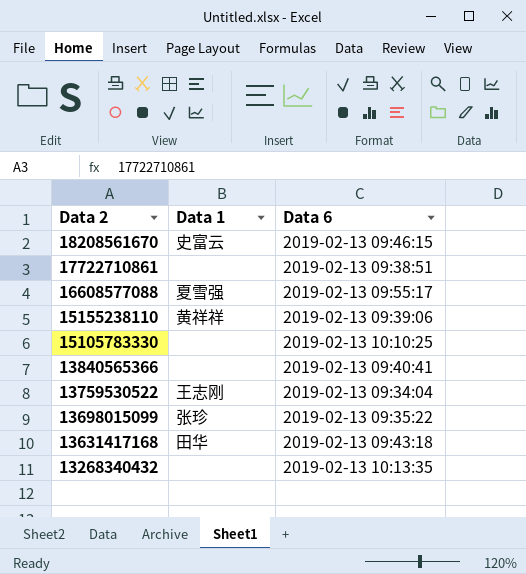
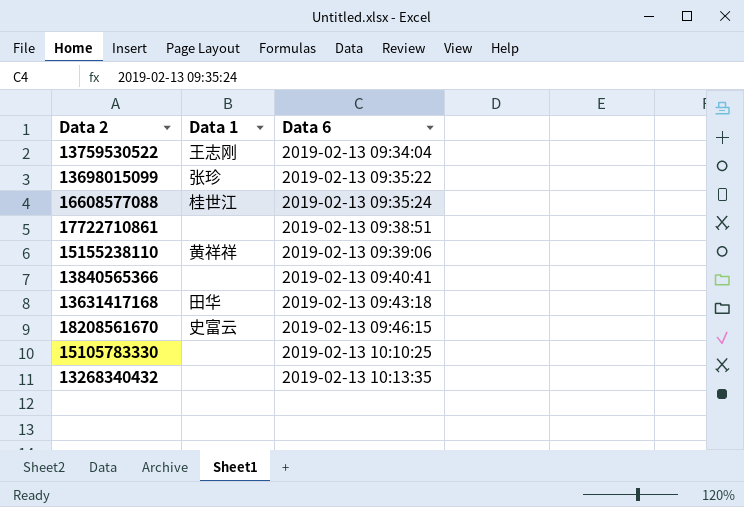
row order: Data 2 descending -> Data 6 ascending
16608577088 | Data 1: 夏雪强 -> 桂世江
16608577088 | Data 6: 2019-02-13 09:55:17 -> 2019-02-13 09:35:24

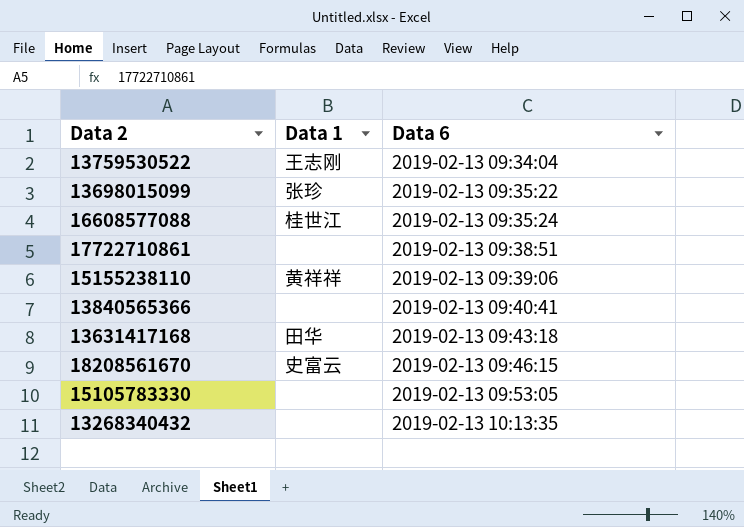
15105783330 | Data 6: 2019-02-13 10:10:25 -> 2019-02-13 09:53:05

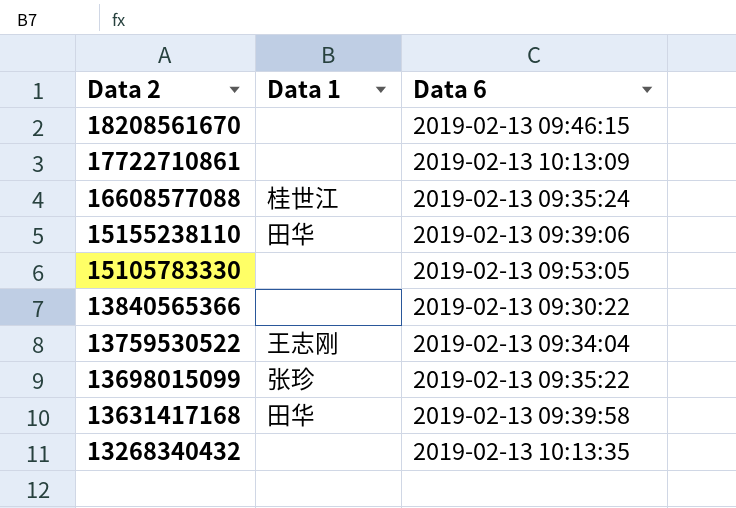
row order: Data 6 ascending -> Data 2 descending
18208561670 | Data 1: 史富云 -> none
17722710861 | Data 6: 2019-02-13 09:38:51 -> 2019-02-13 10:13:09
15155238110 | Data 1: 黄祥祥 -> 田华
13840565366 | Data 6: 2019-02-13 09:40:41 -> 2019-02-13 09:30:22
13631417168 | Data 6: 2019-02-13 09:43:18 -> 2019-02-13 09:39:58

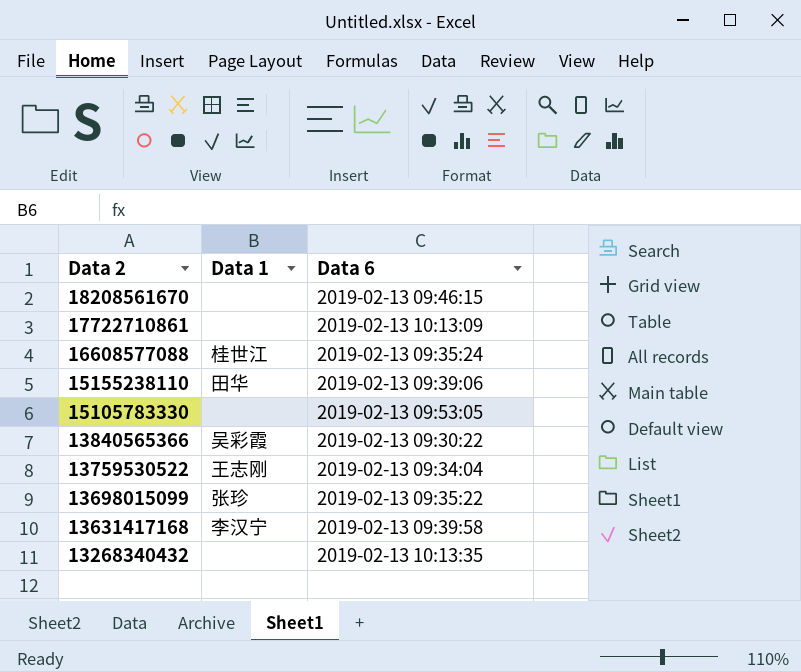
13840565366 | Data 1: none -> 吴彩霞
13631417168 | Data 1: 田华 -> 李汉宁

